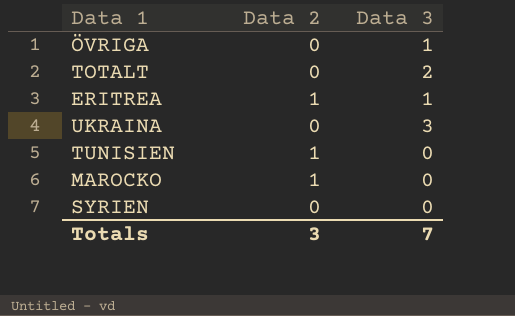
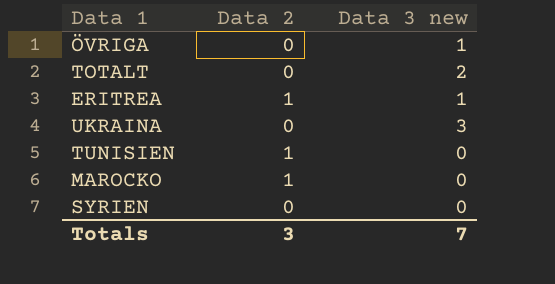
column name: Data 3 -> Data 3 new

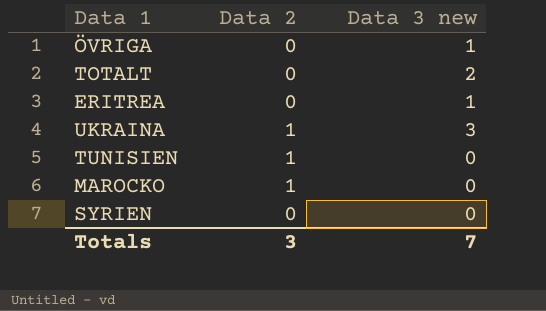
ERITREA | Data 2: 1 -> 0
UKRAINA | Data 2: 0 -> 1

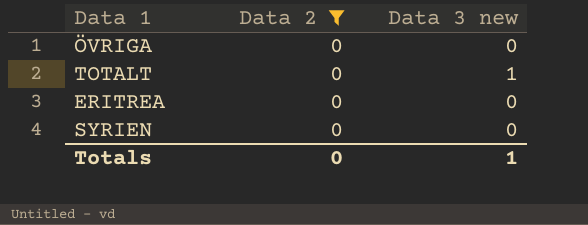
filter: none -> Data 2 = 0
ÖVRIGA | Data 3 new: 1 -> 0
TOTALT | Data 3 new: 2 -> 1
ERITREA | Data 3 new: 1 -> 0
Totals | Data 2: 3 -> 0
Totals | Data 3 new: 7 -> 1

